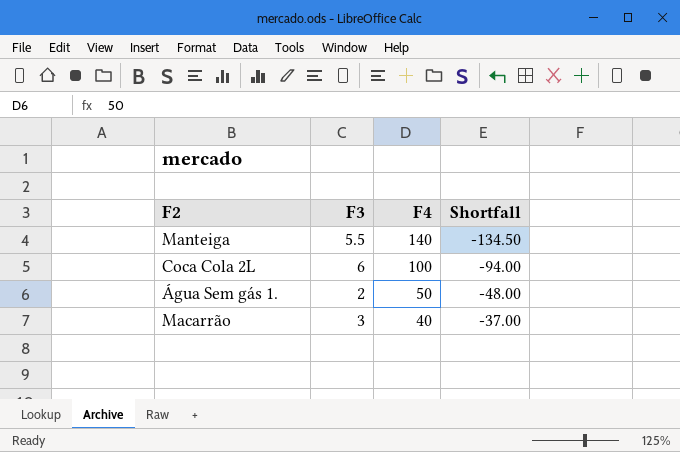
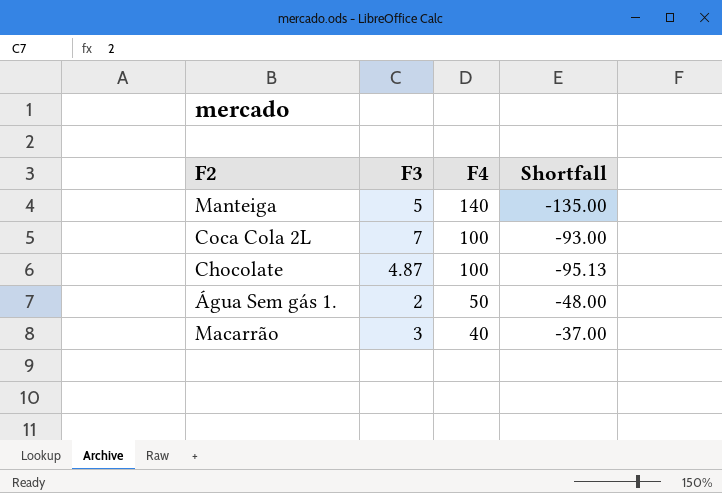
Manteiga | F3: 5.5 -> 5
Manteiga | Shortfall: -134.50 -> -135.00
Coca Cola 2L | F3: 6 -> 7
Coca Cola 2L | Shortfall: -94.00 -> -93.00
row Chocolate: none -> 4.87 | 100 | -95.13

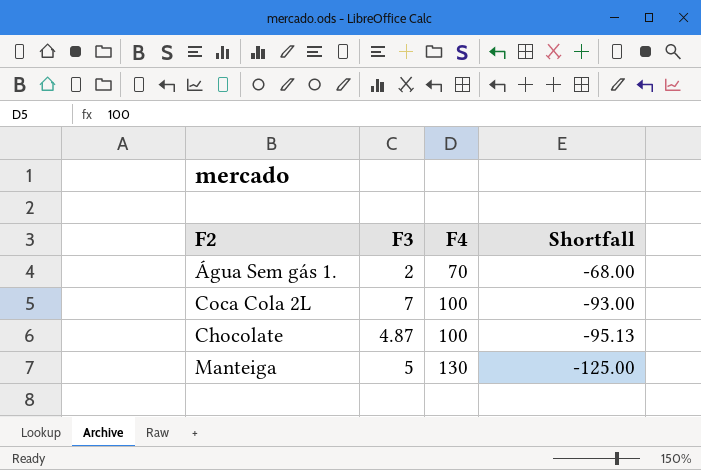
row order: F4 descending -> F4 ascending
row Macarrão: 3 | 40 | -37.00 -> none
Água Sem gás 1. | F4: 50 -> 70
Água Sem gás 1. | Shortfall: -48.00 -> -68.00
Manteiga | F4: 140 -> 130
Manteiga | Shortfall: -135.00 -> -125.00

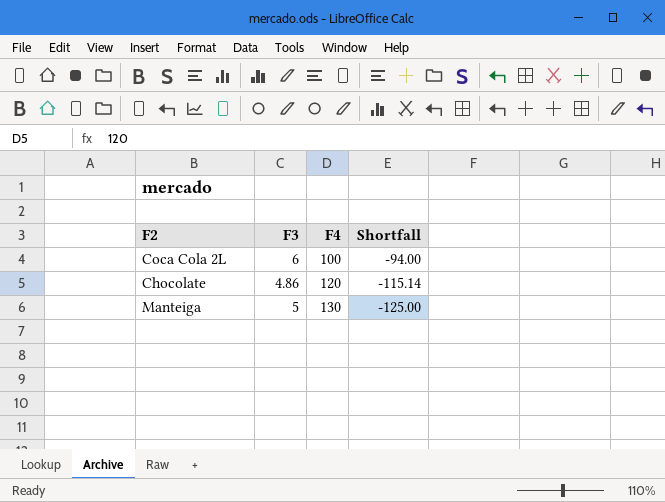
row Água Sem gás 1.: 2 | 70 | -68.00 -> none
Coca Cola 2L | F3: 7 -> 6
Coca Cola 2L | Shortfall: -93.00 -> -94.00
Chocolate | F3: 4.87 -> 4.86
Chocolate | F4: 100 -> 120
Chocolate | Shortfall: -95.13 -> -115.14

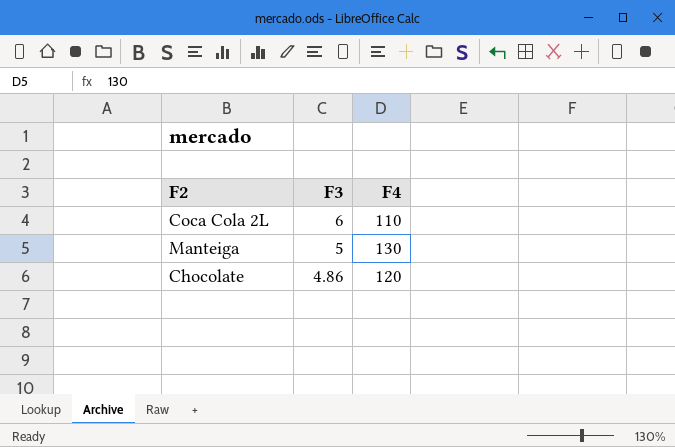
row order: F4 ascending -> F3 descending
column Shortfall | formula: [F3] - [F4] -> none
Coca Cola 2L | F4: 100 -> 110

